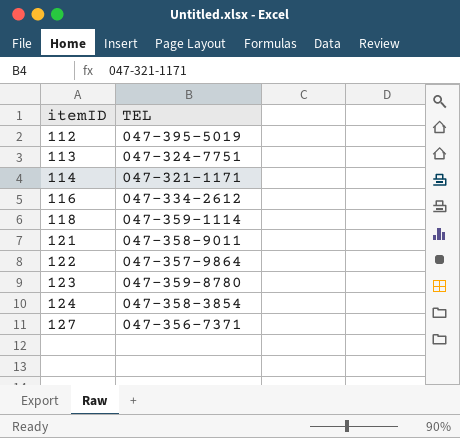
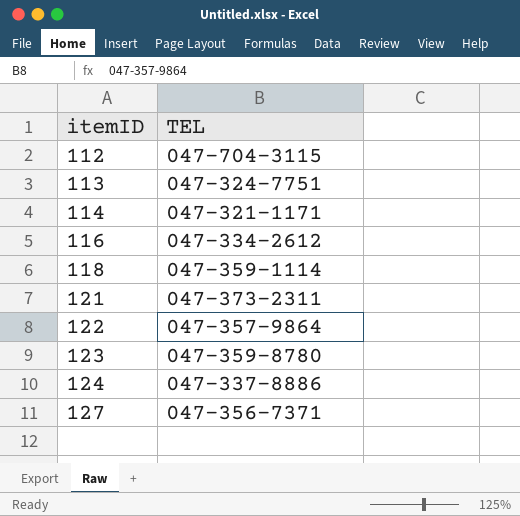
112 | TEL: 047-395-5019 -> 047-704-3115
121 | TEL: 047-358-9011 -> 047-373-2311
124 | TEL: 047-358-3854 -> 047-337-8886

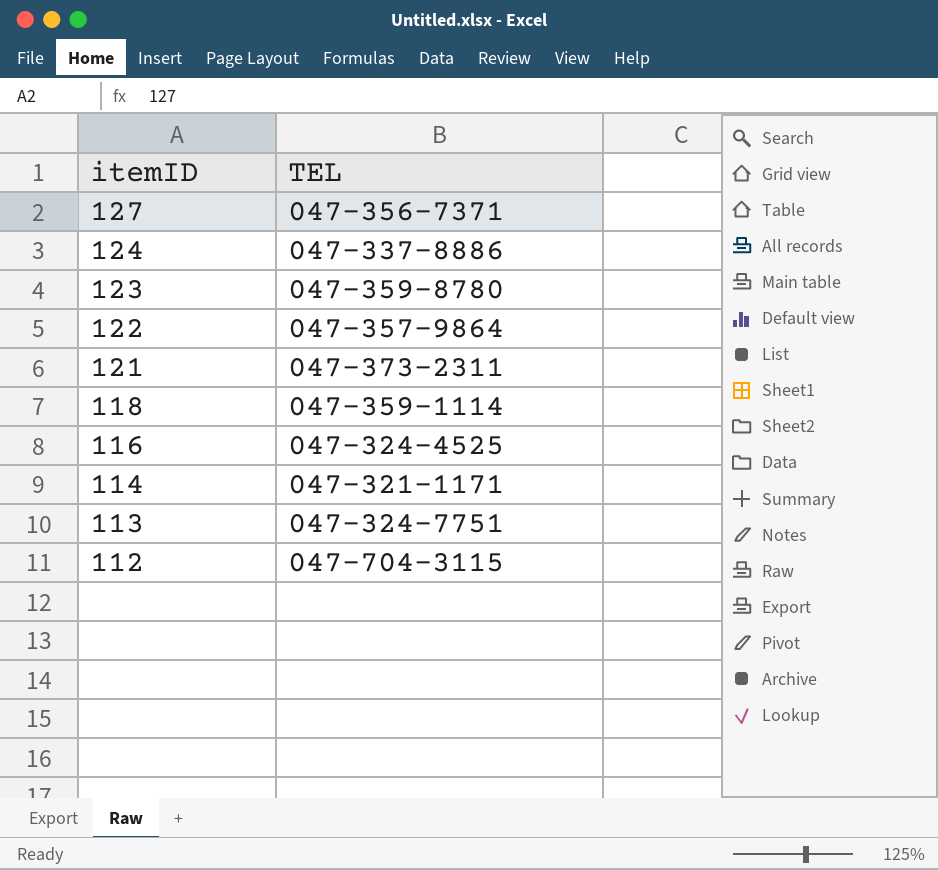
row order: itemID ascending -> itemID descending
116 | TEL: 047-334-2612 -> 047-324-4525

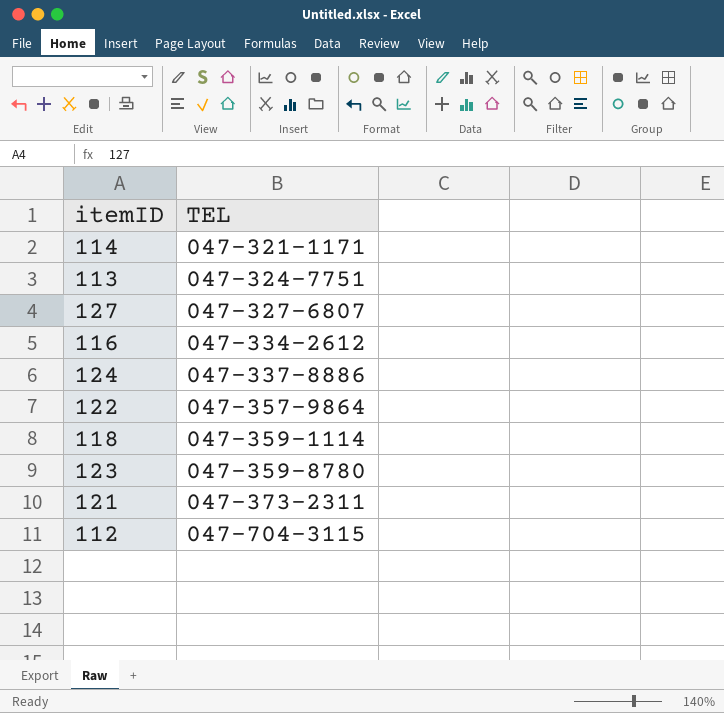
row order: itemID descending -> TEL ascending
127 | TEL: 047-356-7371 -> 047-327-6807
116 | TEL: 047-324-4525 -> 047-334-2612

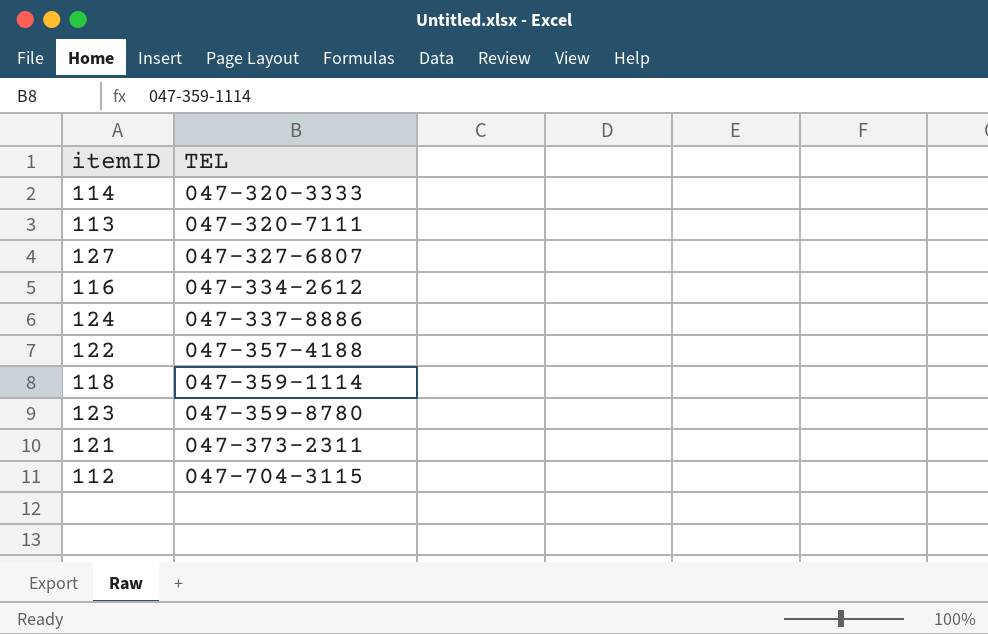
114 | TEL: 047-321-1171 -> 047-320-3333
113 | TEL: 047-324-7751 -> 047-320-7111
122 | TEL: 047-357-9864 -> 047-357-4188

